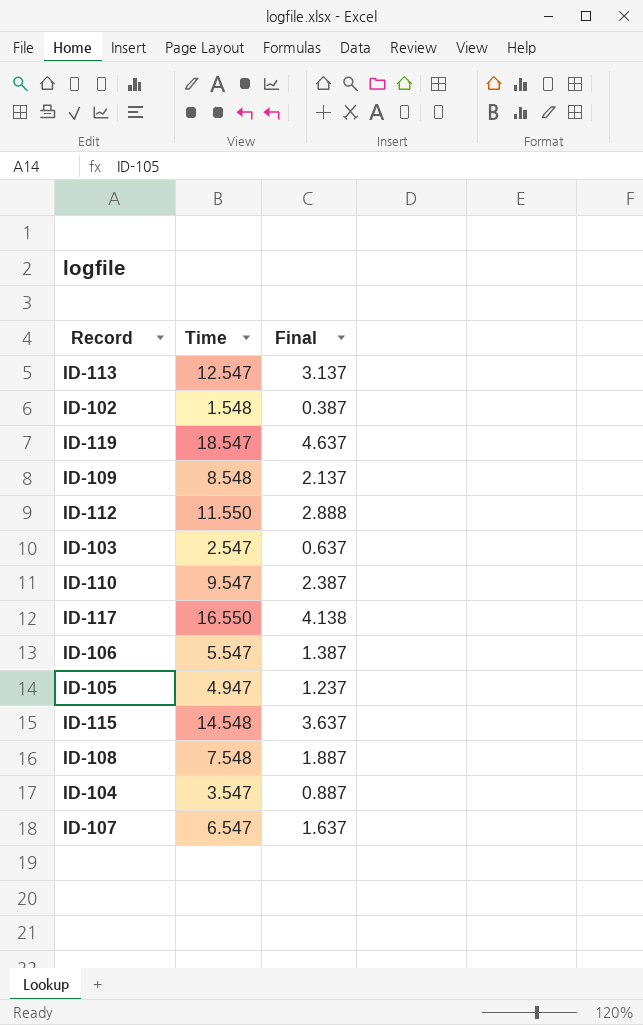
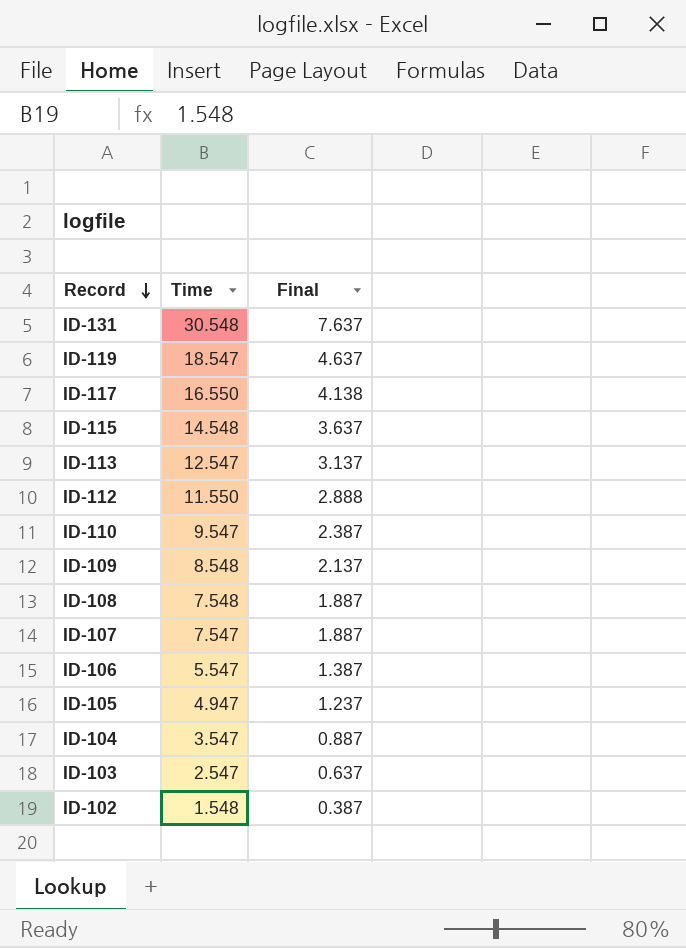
row order: none -> Record descending
row ID-131: none -> 30.548 | 7.637
ID-107 | Time: 6.547 -> 7.547
ID-107 | Final: 1.637 -> 1.887

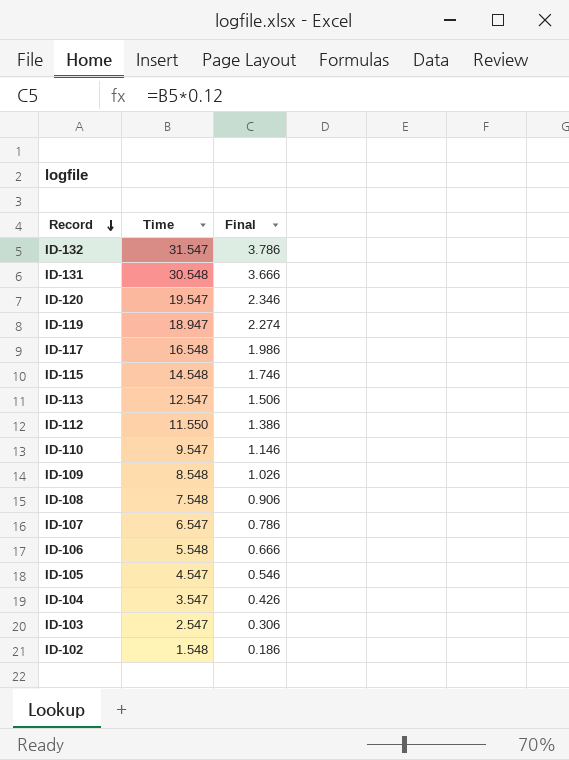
column Final | formula: [Time] * 0.25 -> [Time] * 0.12
row ID-132: none -> 31.547 | 3.786
row ID-120: none -> 19.547 | 2.346
ID-119 | Time: 18.547 -> 18.947
ID-117 | Time: 16.550 -> 16.548
ID-107 | Time: 7.547 -> 6.547
ID-106 | Time: 5.547 -> 5.548
ID-105 | Time: 4.947 -> 4.547

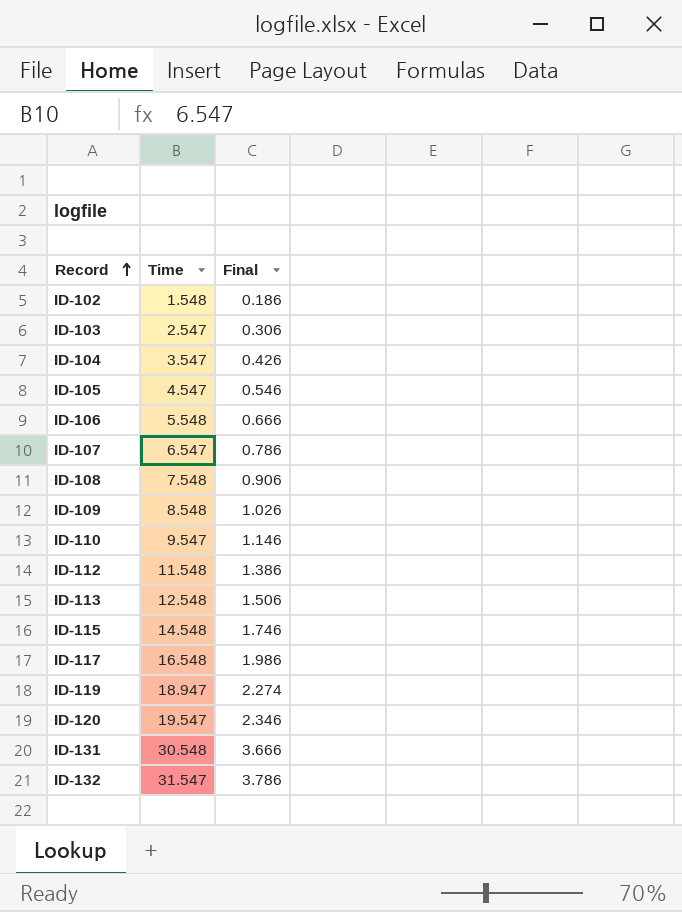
row order: Record descending -> Record ascending
ID-112 | Time: 11.550 -> 11.548
ID-113 | Time: 12.547 -> 12.548

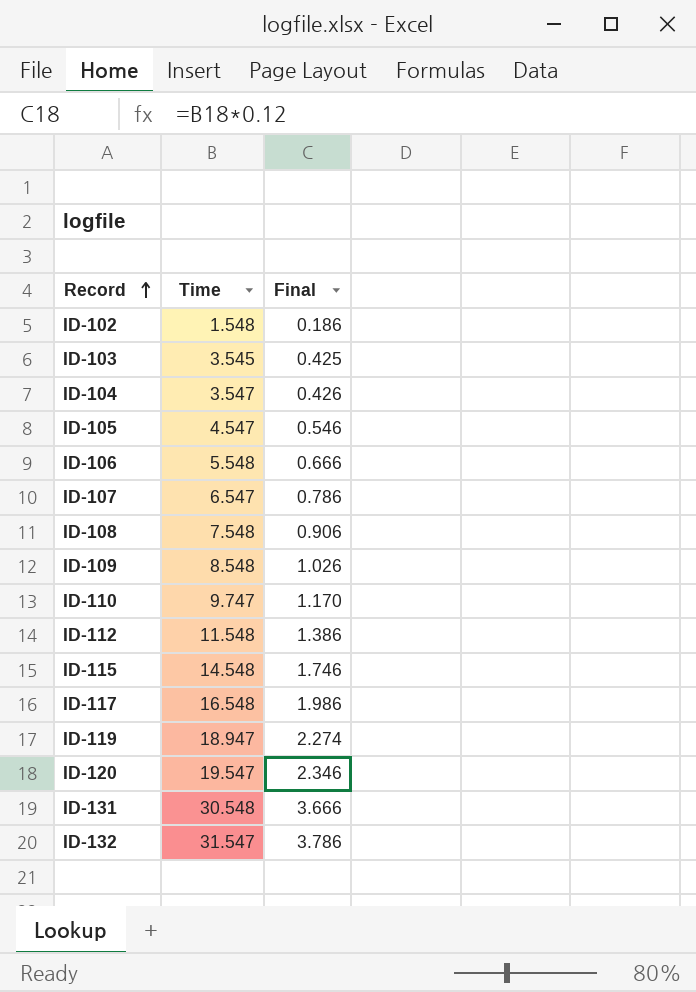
row ID-113: 12.548 | 1.506 -> none
ID-103 | Time: 2.547 -> 3.545
ID-103 | Final: 0.306 -> 0.425
ID-110 | Time: 9.547 -> 9.747
ID-110 | Final: 1.146 -> 1.170

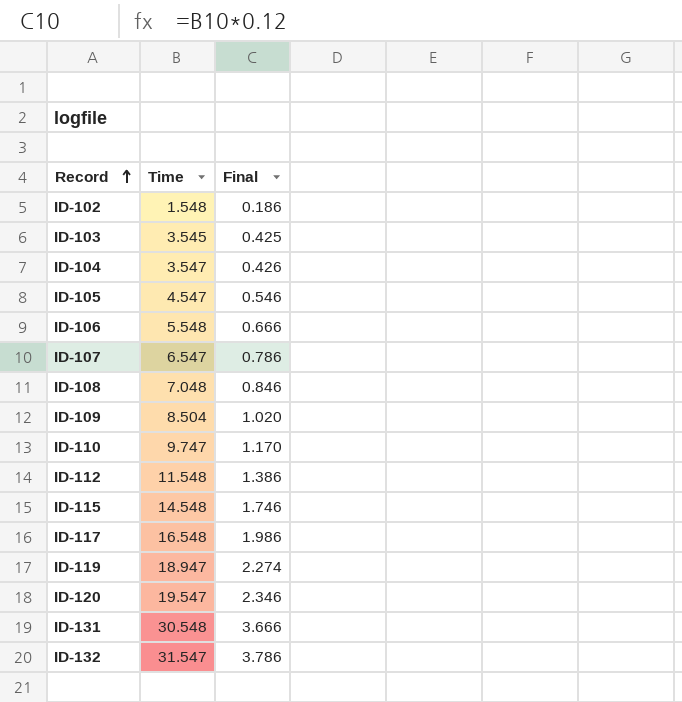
ID-108 | Time: 7.548 -> 7.048
ID-108 | Final: 0.906 -> 0.846
ID-109 | Time: 8.548 -> 8.504
ID-109 | Final: 1.026 -> 1.020

